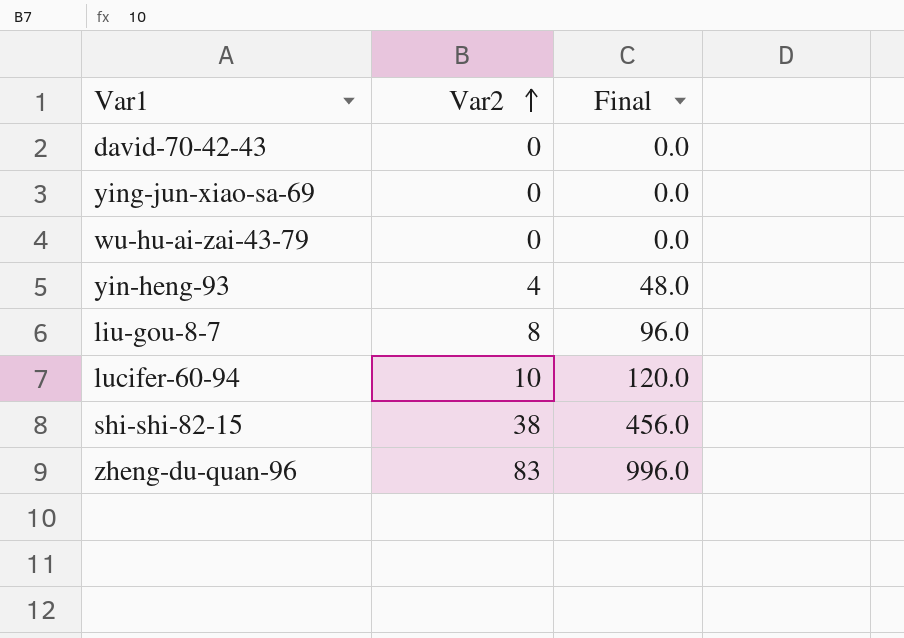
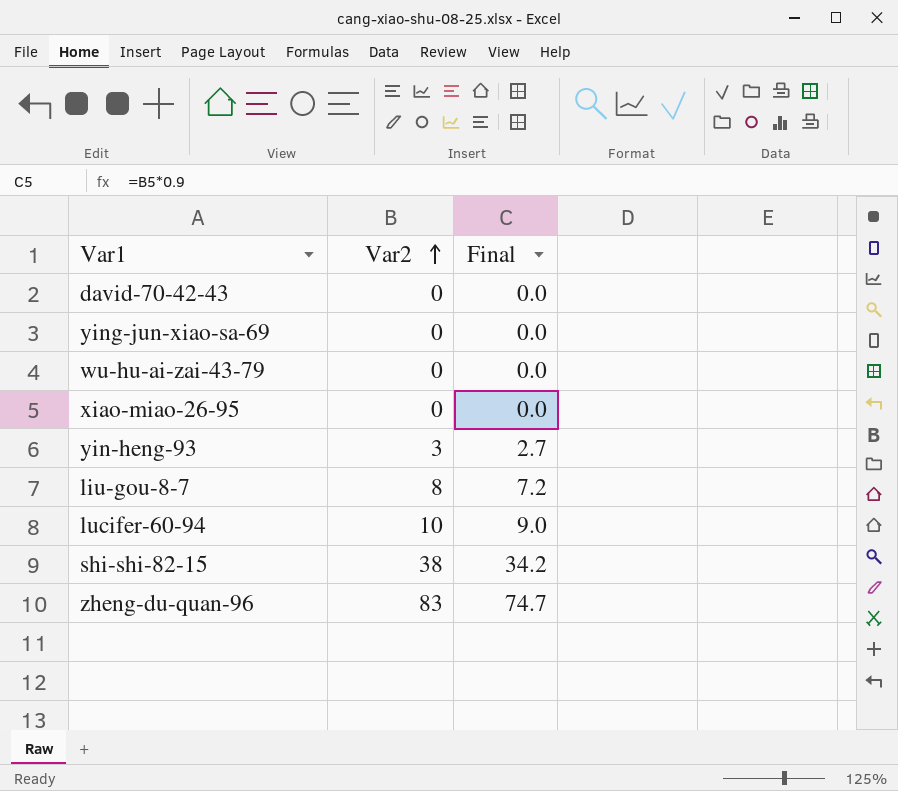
column Final | formula: [Var2] * 12 -> [Var2] * 0.9
row xiao-miao-26-95: none -> 0 | 0.0
yin-heng-93 | Var2: 4 -> 3

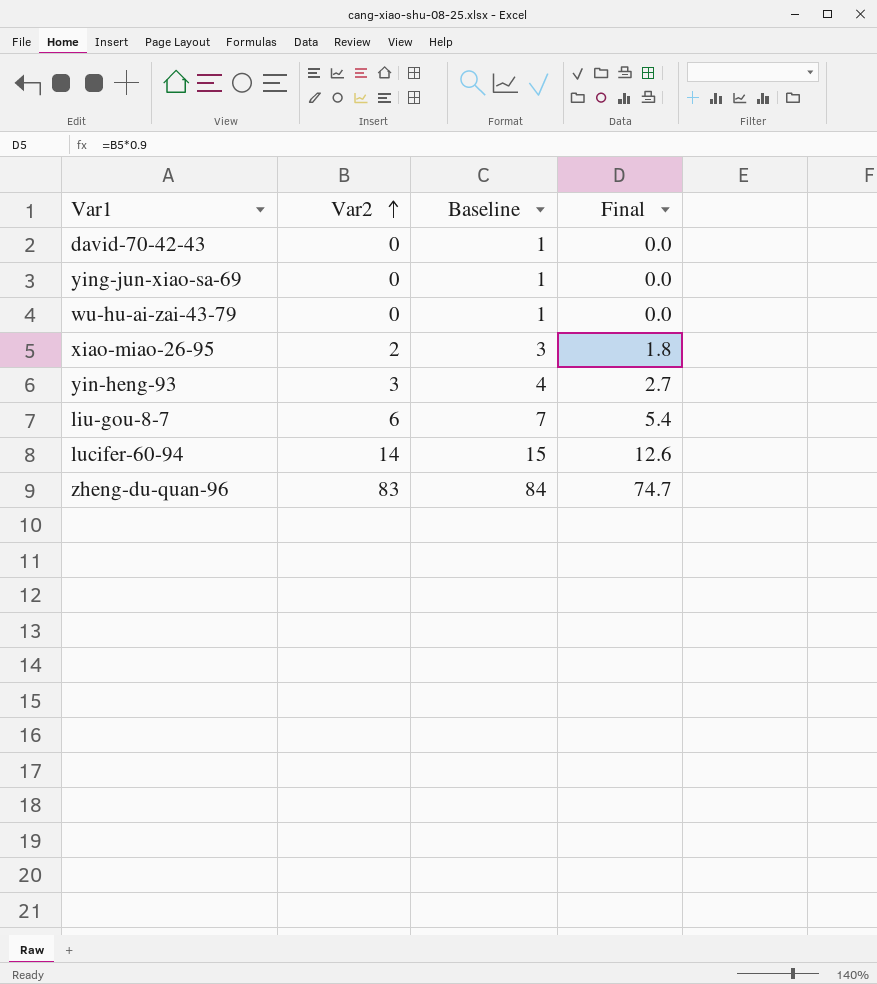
column Baseline | formula: none -> [Var2] + 1
row shi-shi-82-15: 38 | 34.2 -> none
xiao-miao-26-95 | Var2: 0 -> 2
xiao-miao-26-95 | Final: 0.0 -> 1.8
liu-gou-8-7 | Var2: 8 -> 6
liu-gou-8-7 | Final: 7.2 -> 5.4
lucifer-60-94 | Var2: 10 -> 14
lucifer-60-94 | Final: 9.0 -> 12.6

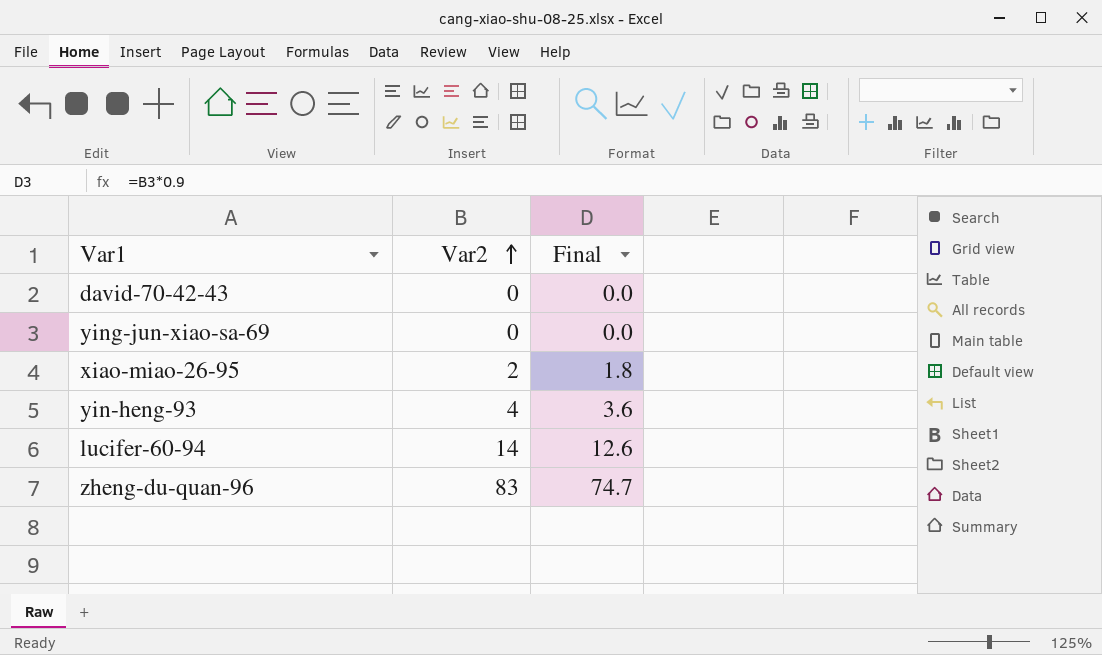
column Baseline | formula: [Var2] + 1 -> none
row wu-hu-ai-zai-43-79: 0 | 1 | 0.0 -> none
row liu-gou-8-7: 6 | 7 | 5.4 -> none
yin-heng-93 | Var2: 3 -> 4
yin-heng-93 | Final: 2.7 -> 3.6

